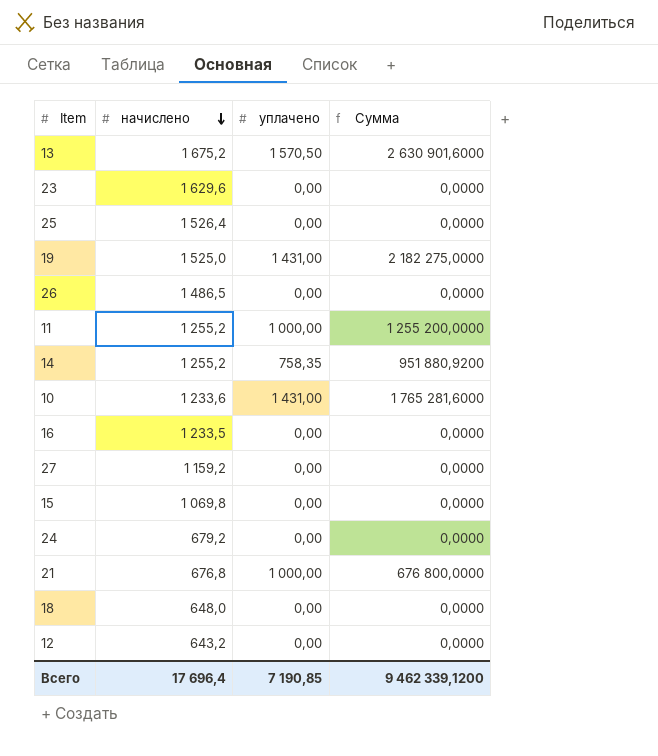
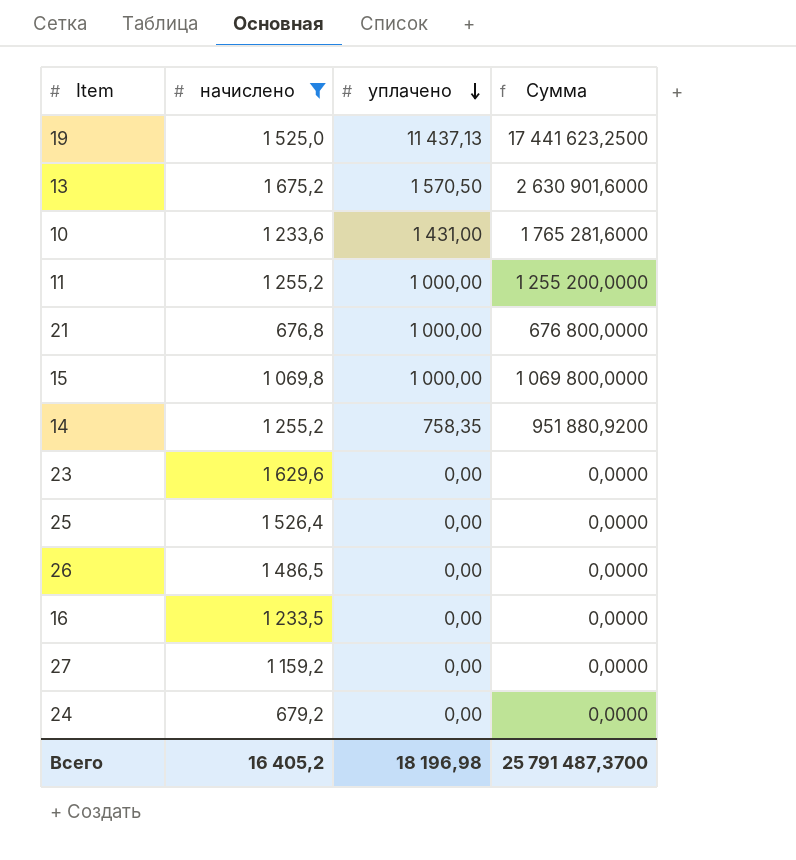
filter: none -> начислено >= 676,8
row order: начислено descending -> уплачено descending
19 | уплачено: 1 431,00 -> 11 437,13
19 | Сумма: 2 182 275,0000 -> 17 441 623,2500
15 | уплачено: 0,00 -> 1 000,00
15 | Сумма: 0,0000 -> 1 069 800,0000
Всего | начислено: 17 696,4 -> 16 405,2
Всего | уплачено: 7 190,85 -> 18 196,98
Всего | Сумма: 9 462 339,1200 -> 25 791 487,3700

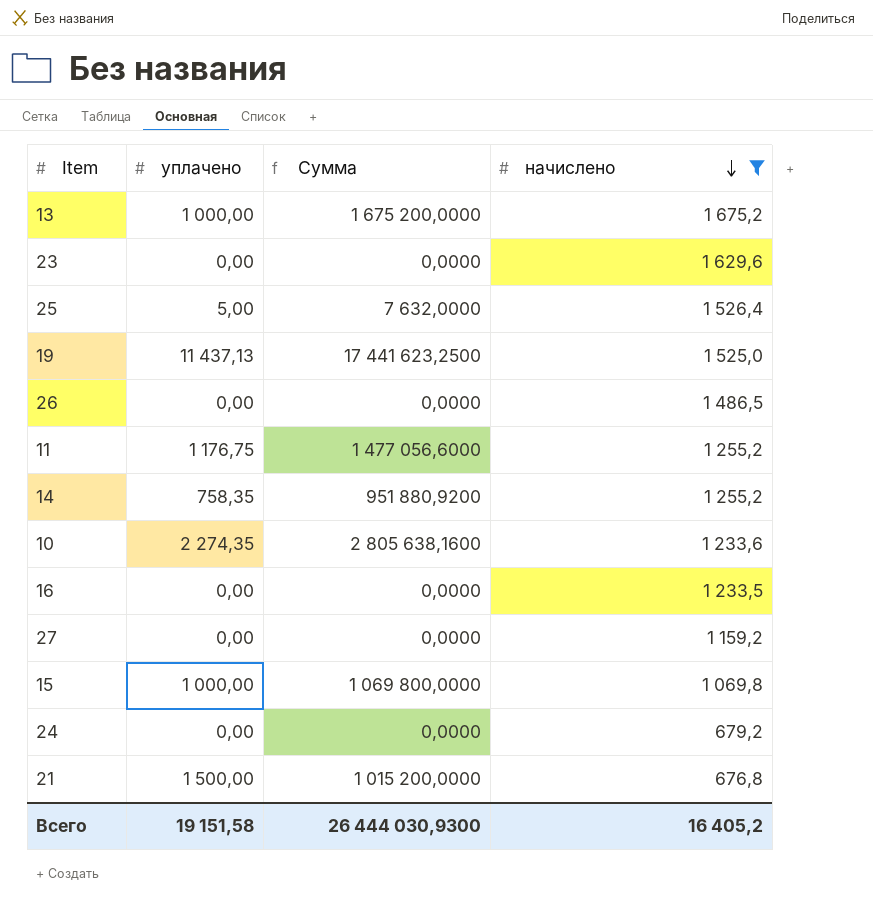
row order: уплачено descending -> начислено descending
column начислено | position: 2 -> 4
13 | уплачено: 1 570,50 -> 1 000,00
13 | Сумма: 2 630 901,6000 -> 1 675 200,0000
25 | уплачено: 0,00 -> 5,00
25 | Сумма: 0,0000 -> 7 632,0000
11 | уплачено: 1 000,00 -> 1 176,75
11 | Сумма: 1 255 200,0000 -> 1 477 056,6000
10 | уплачено: 1 431,00 -> 2 274,35
10 | Сумма: 1 765 281,6000 -> 2 805 638,1600
21 | уплачено: 1 000,00 -> 1 500,00
21 | Сумма: 676 800,0000 -> 1 015 200,0000
Всего | уплачено: 18 196,98 -> 19 151,58
Всего | Сумма: 25 791 487,3700 -> 26 444 030,9300

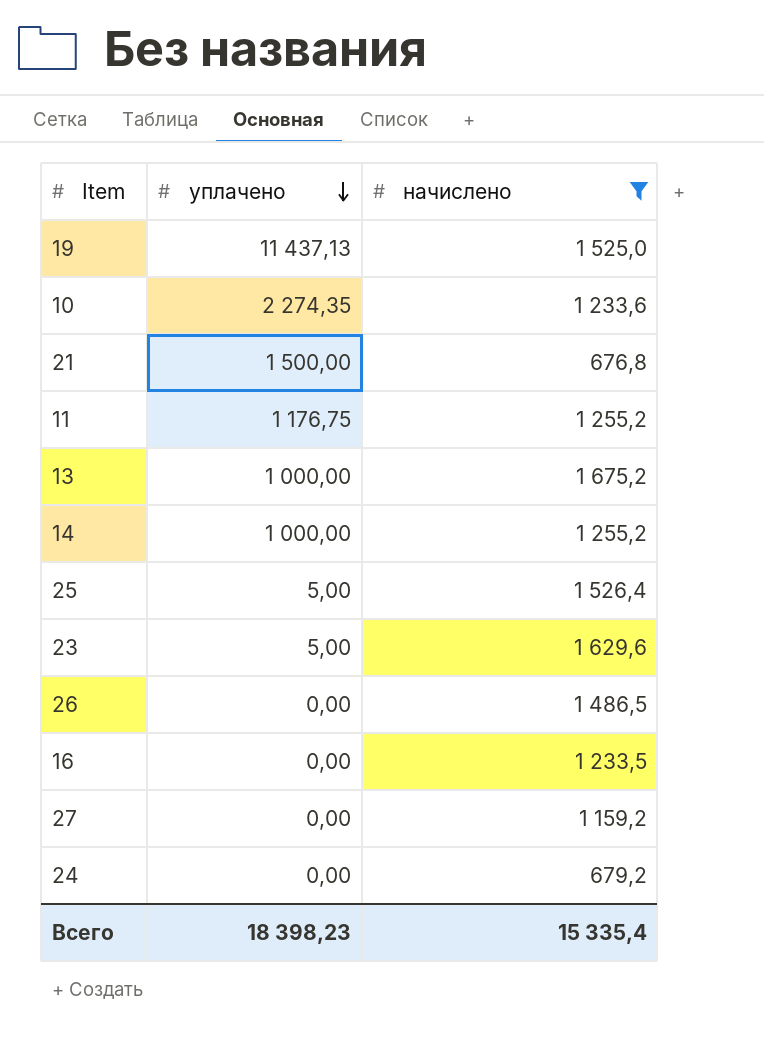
row order: начислено descending -> уплачено descending
column Сумма | formula: [уплачено] * [начислено] -> none
row 15: 1 000,00 | 1 069 800,0000 | 1 069,8 -> none
14 | уплачено: 758,35 -> 1 000,00
23 | уплачено: 0,00 -> 5,00
Всего | уплачено: 19 151,58 -> 18 398,23
Всего | начислено: 16 405,2 -> 15 335,4

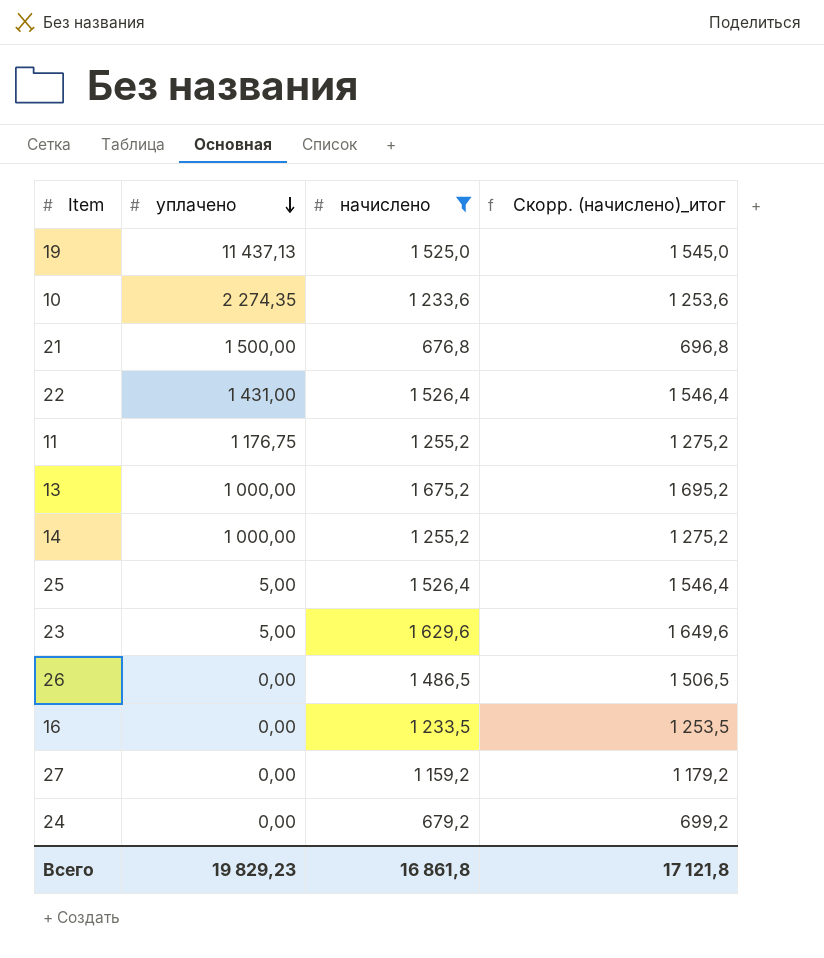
column Скорр. (начислено)_итог | formula: none -> [начислено] + 20
row 22: none -> 1 431,00 | 1 526,4 | 1 546,4
Всего | уплачено: 18 398,23 -> 19 829,23
Всего | начислено: 15 335,4 -> 16 861,8

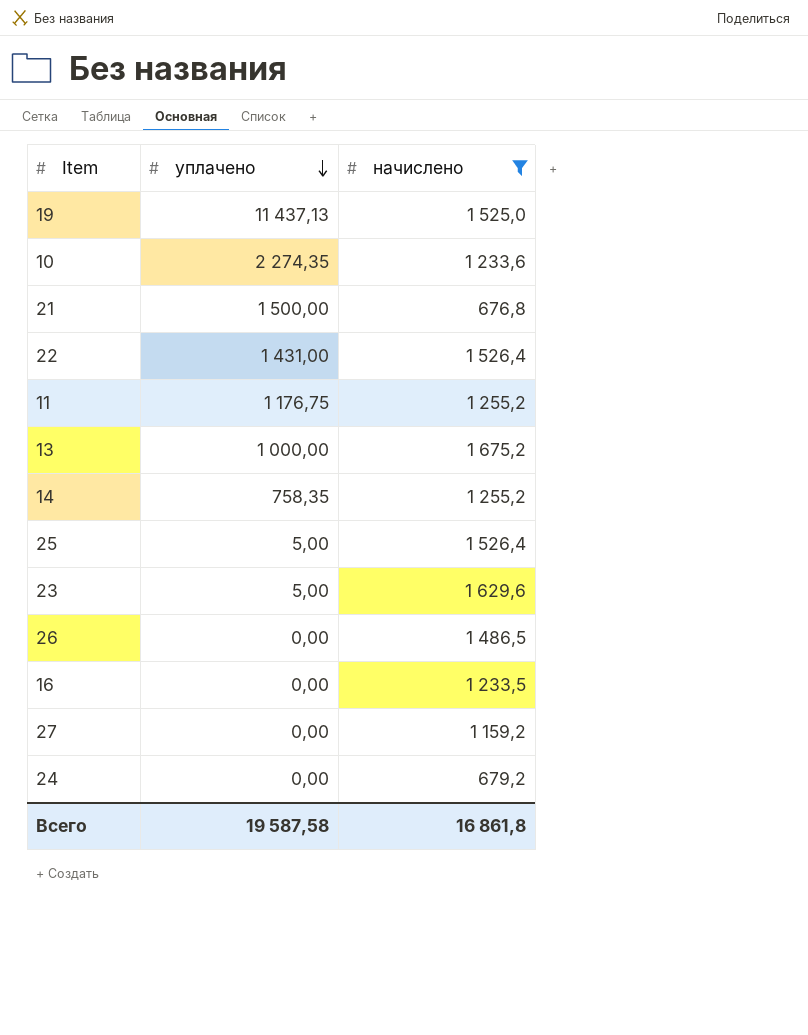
column Скорр. (начислено)_итог | formula: [начислено] + 20 -> none
14 | уплачено: 1 000,00 -> 758,35
Всего | уплачено: 19 829,23 -> 19 587,58

